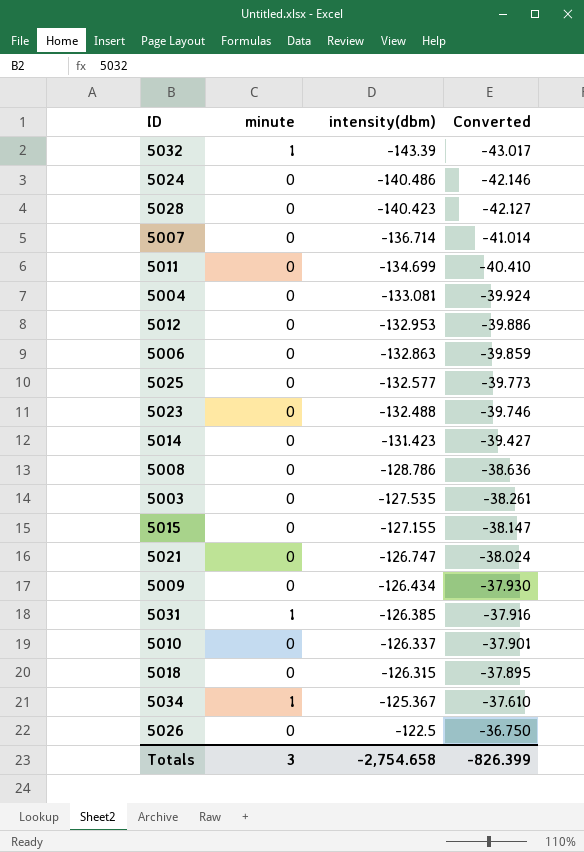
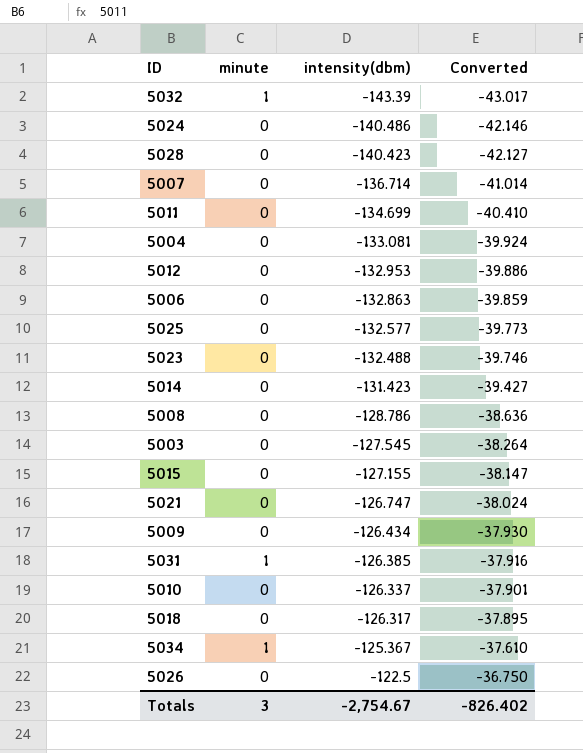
5003 | intensity(dbm): -127.535 -> -127.545
5003 | Converted: -38.261 -> -38.264
5018 | intensity(dbm): -126.315 -> -126.317
Totals | intensity(dbm): -2,754.658 -> -2,754.67
Totals | Converted: -826.399 -> -826.402

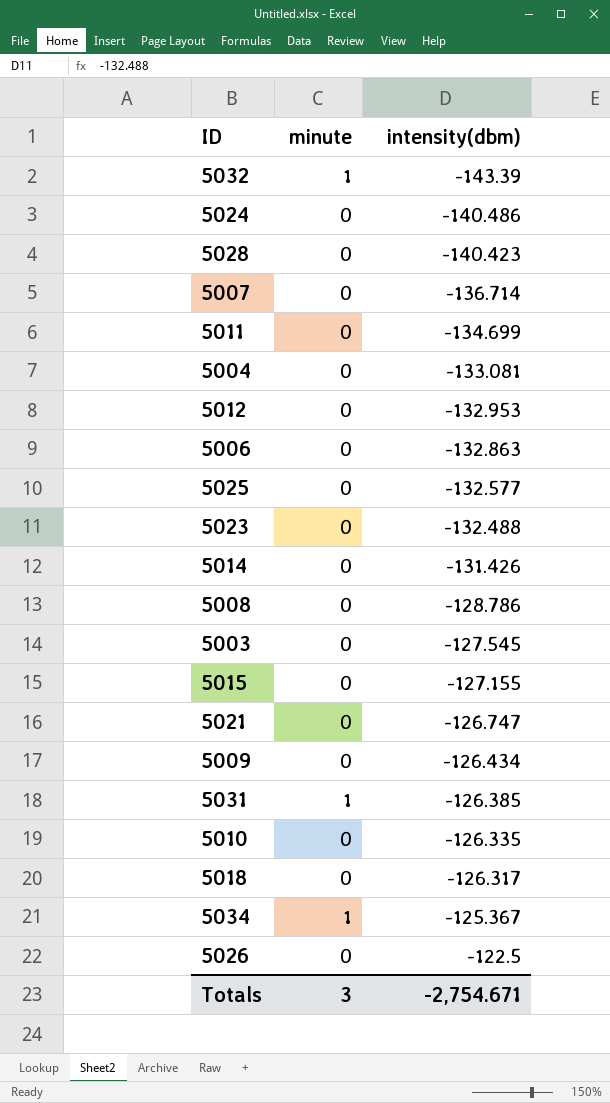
column Converted | formula: [intensity(dbm)] * 0.3 -> none
5014 | intensity(dbm): -131.423 -> -131.426
5010 | intensity(dbm): -126.337 -> -126.335
Totals | intensity(dbm): -2,754.67 -> -2,754.671

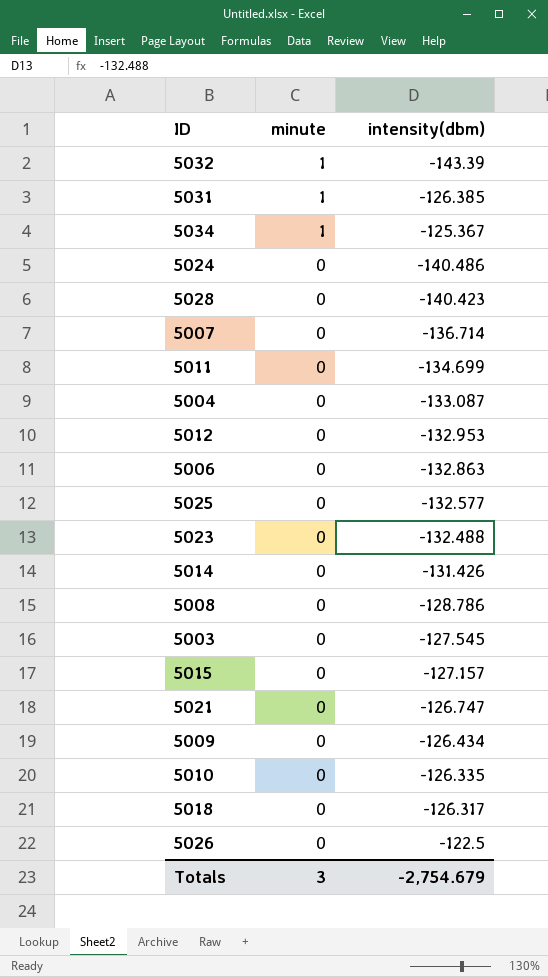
row order: intensity(dbm) ascending -> minute descending
5004 | intensity(dbm): -133.081 -> -133.087
5015 | intensity(dbm): -127.155 -> -127.157
Totals | intensity(dbm): -2,754.671 -> -2,754.679

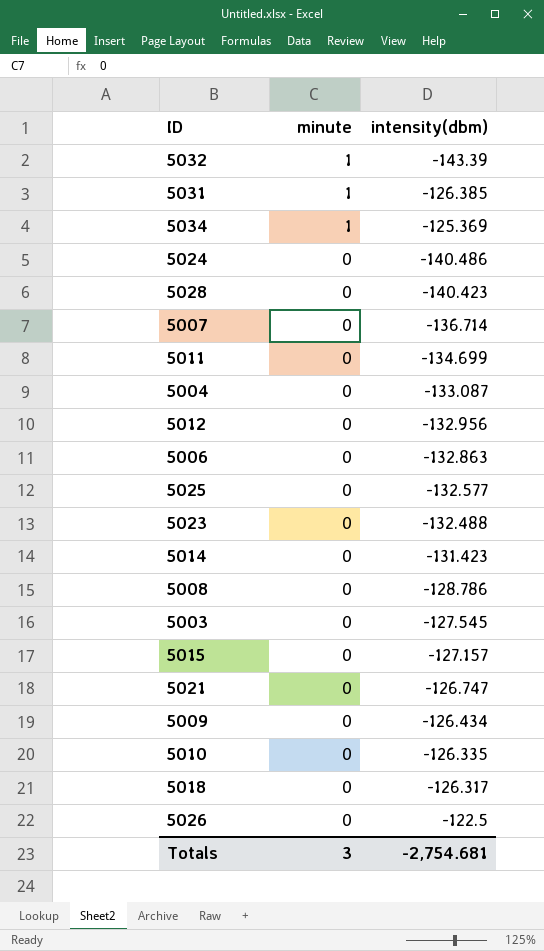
5034 | intensity(dbm): -125.367 -> -125.369
5012 | intensity(dbm): -132.953 -> -132.956
5014 | intensity(dbm): -131.426 -> -131.423
Totals | intensity(dbm): -2,754.679 -> -2,754.681

